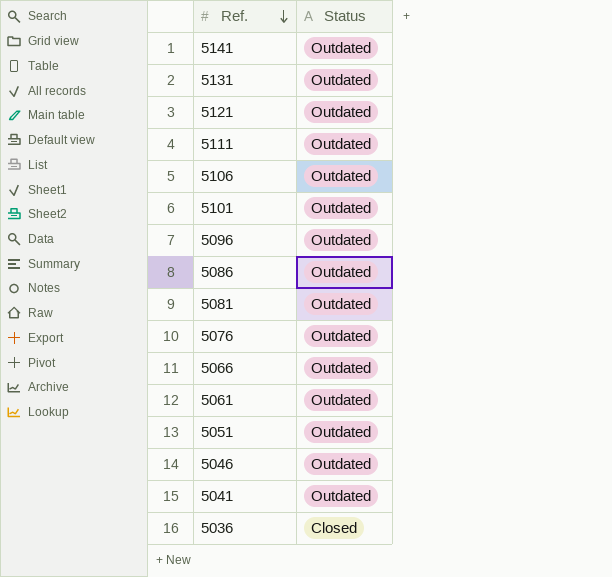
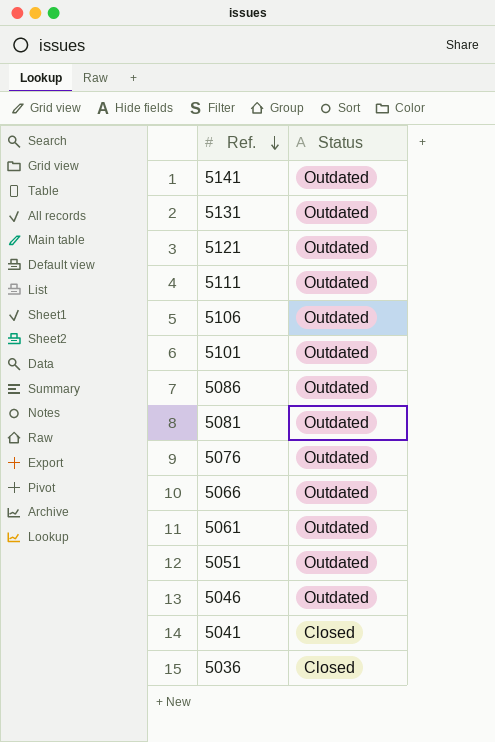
row 5096: Outdated -> none
5041 | Status: Outdated -> Closed

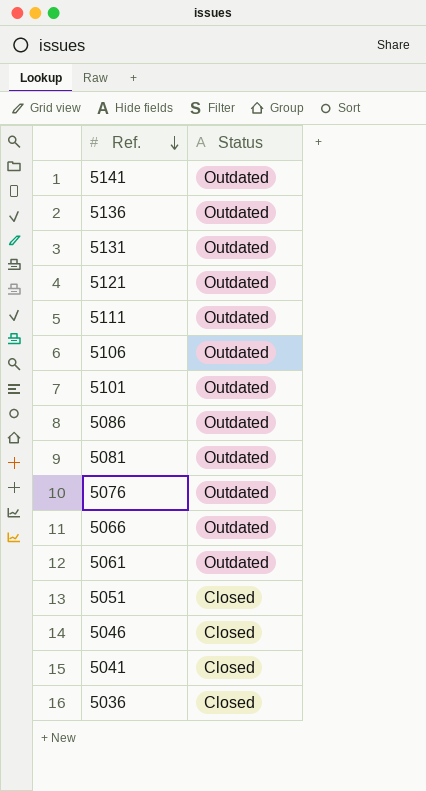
row 5136: none -> Outdated
5051 | Status: Outdated -> Closed
5046 | Status: Outdated -> Closed

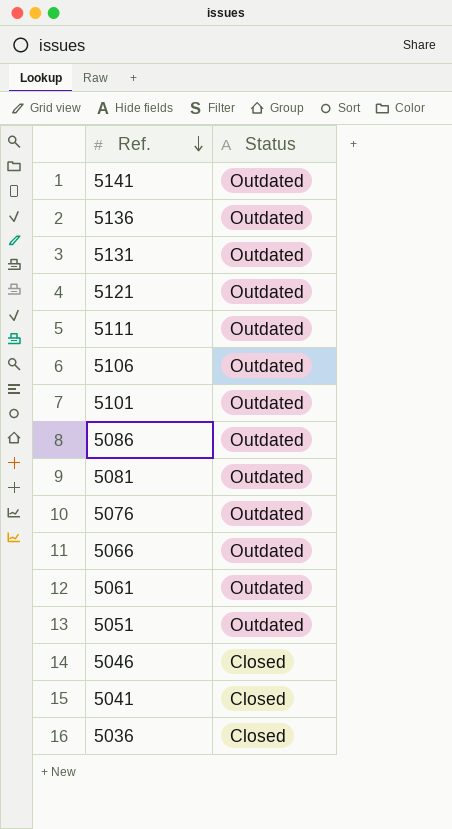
5051 | Status: Closed -> Outdated

